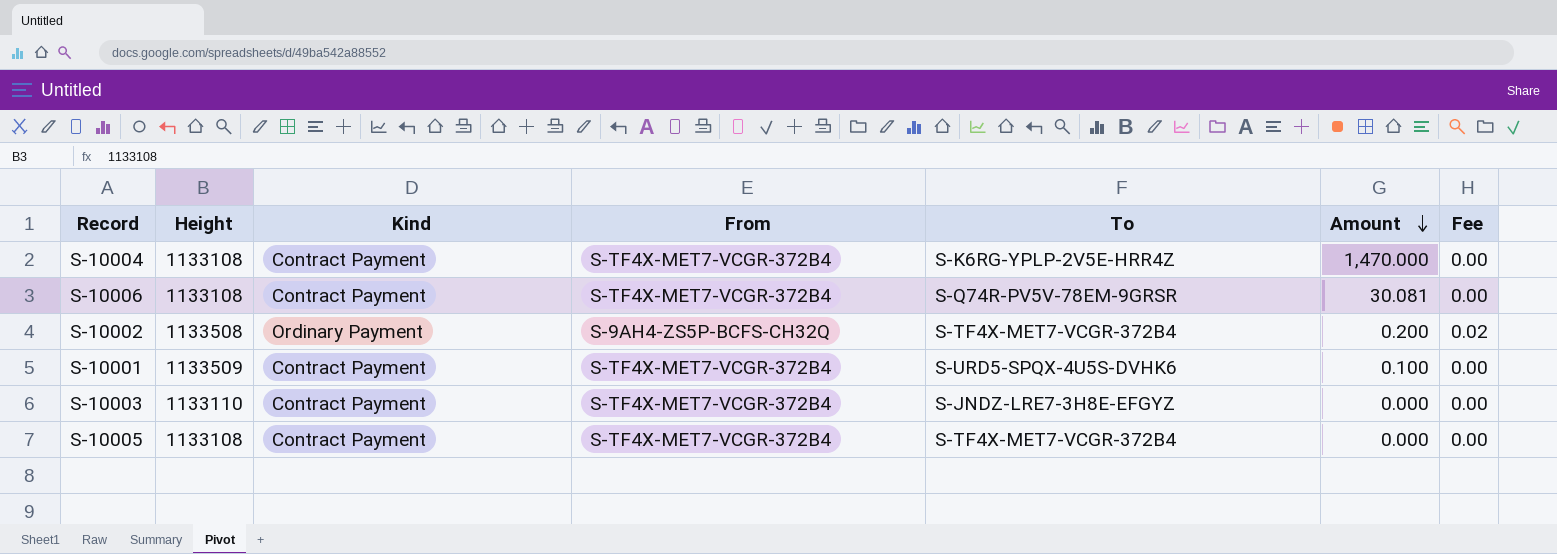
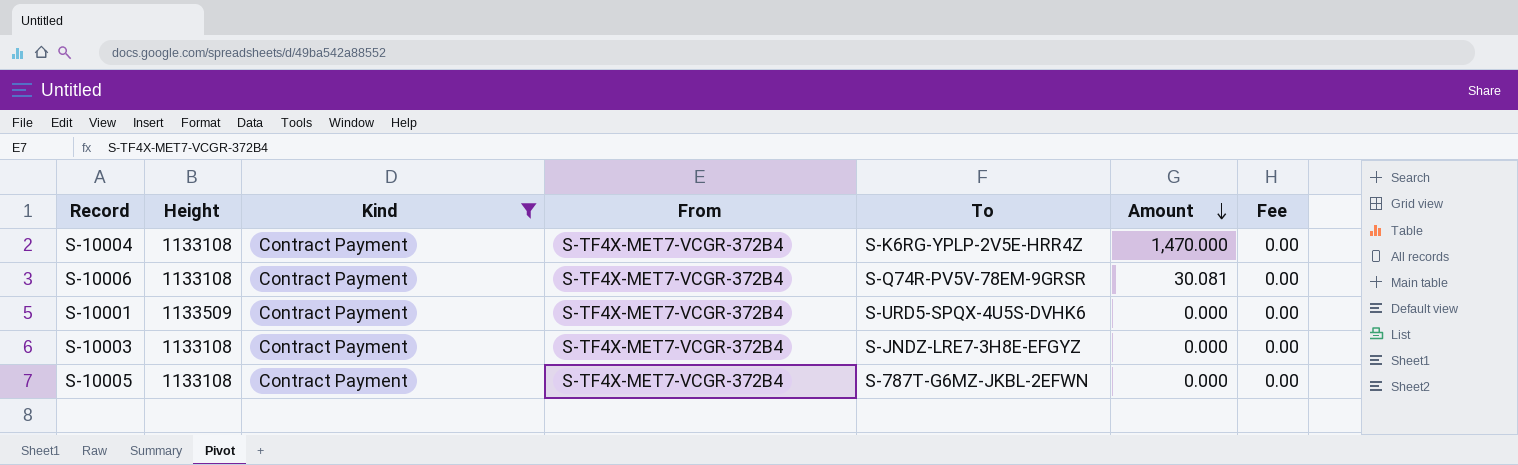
filter: none -> Kind = Contract Payment
S-10001 | Amount: 0.100 -> 0.000
S-10003 | Height: 1133110 -> 1133108
S-10005 | To: S-TF4X-MET7-VCGR-372B4 -> S-787T-G6MZ-JKBL-2EFWN

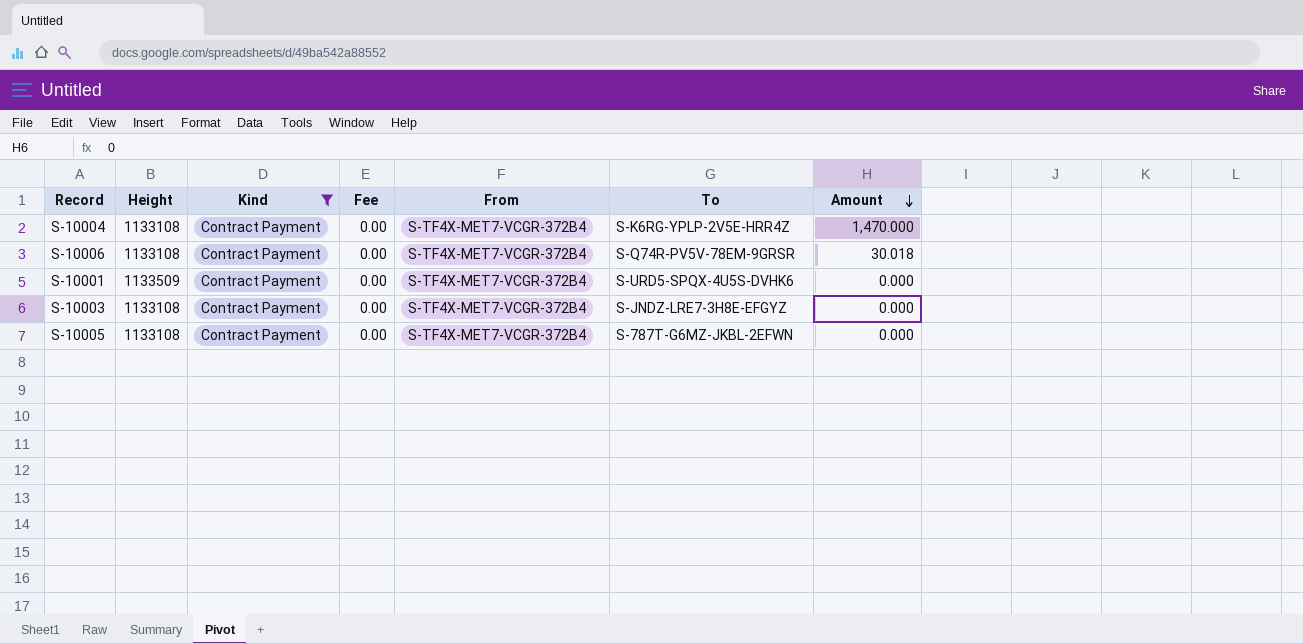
column Fee | position: 7 -> 4
S-10006 | Amount: 30.081 -> 30.018

